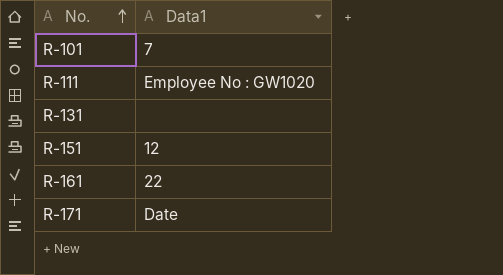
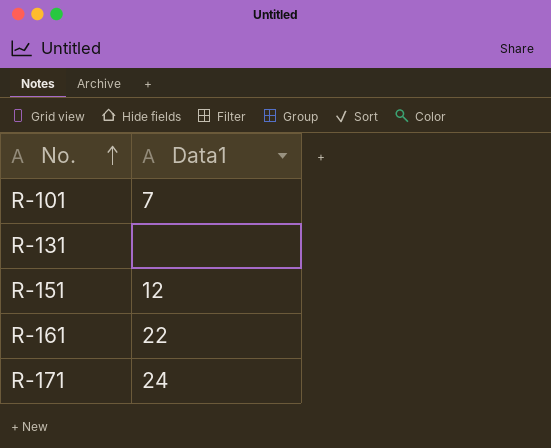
row R-111: Employee No : GW1020 -> none
R-171 | Data1: Date -> 24

